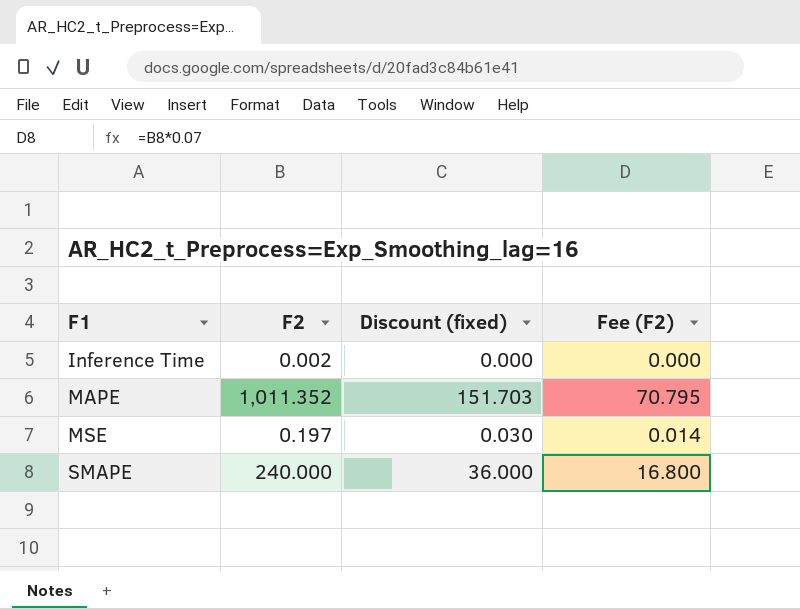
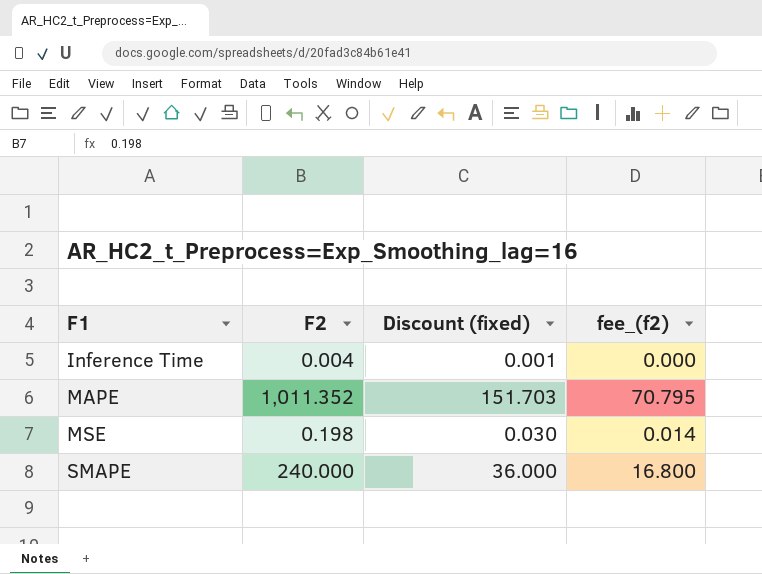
column name: Fee (F2) -> fee_(f2)
Inference Time | F2: 0.002 -> 0.004
Inference Time | Discount (fixed): 0.000 -> 0.001
MSE | F2: 0.197 -> 0.198

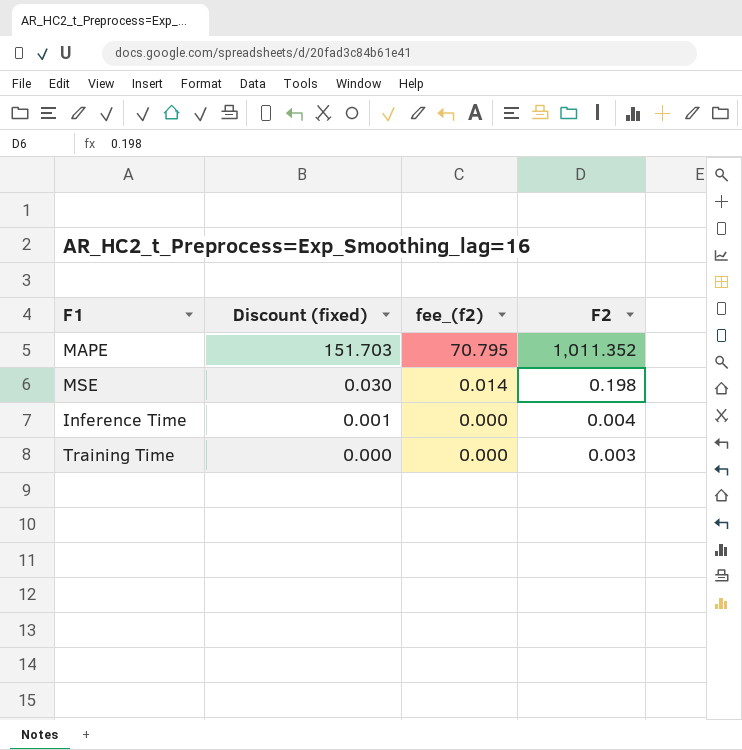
row order: F1 ascending -> Discount (fixed) descending
column F2 | position: 2 -> 4
row SMAPE: 240.000 | 36.000 | 16.800 -> none
row Training Time: none -> 0.000 | 0.000 | 0.003

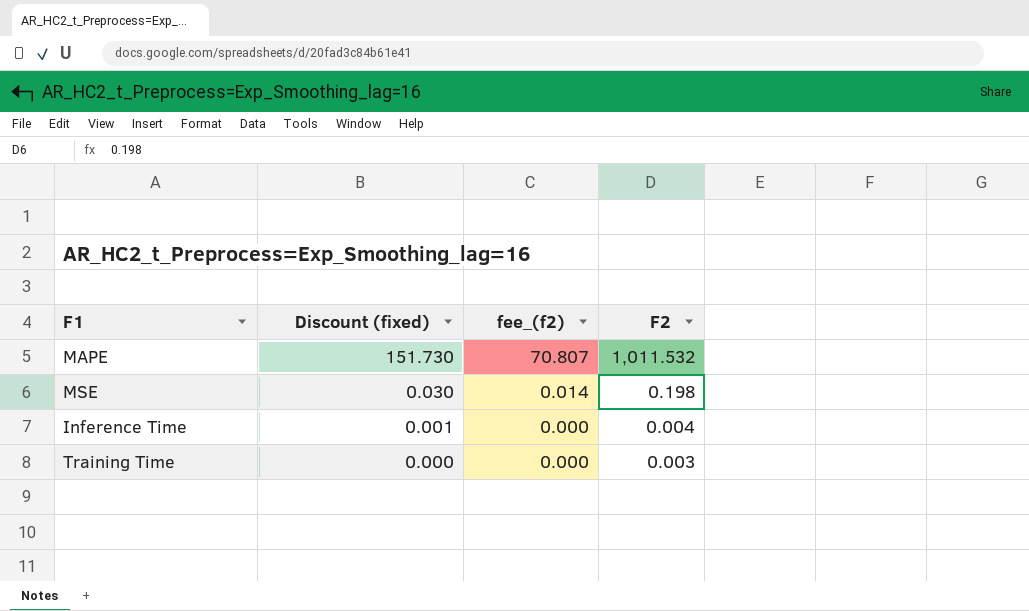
MAPE | Discount (fixed): 151.703 -> 151.730
MAPE | fee_(f2): 70.795 -> 70.807
MAPE | F2: 1,011.352 -> 1,011.532

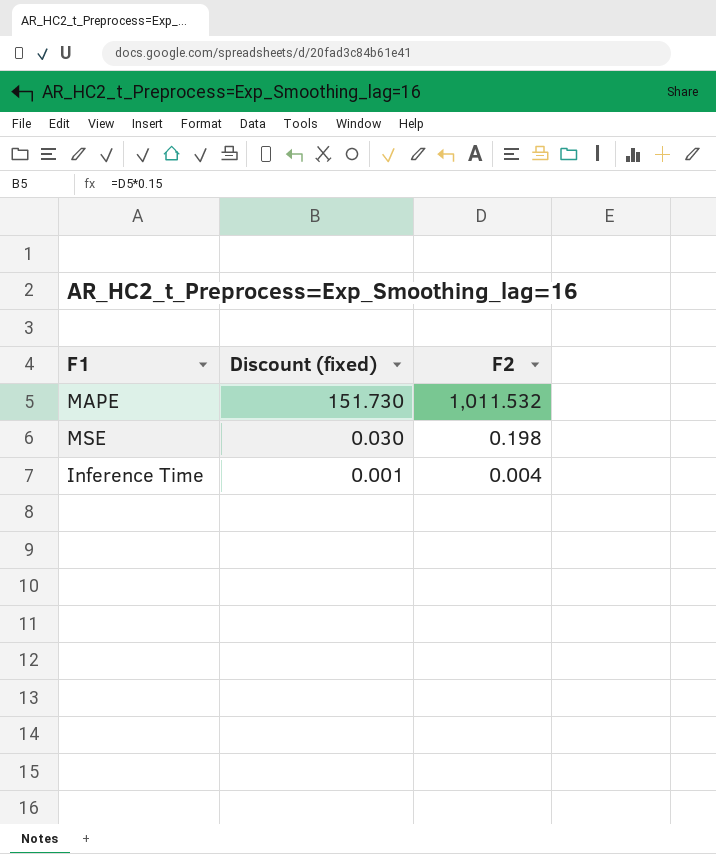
column fee_(f2) | formula: [F2] * 0.07 -> none
row Training Time: 0.000 | 0.000 | 0.003 -> none

